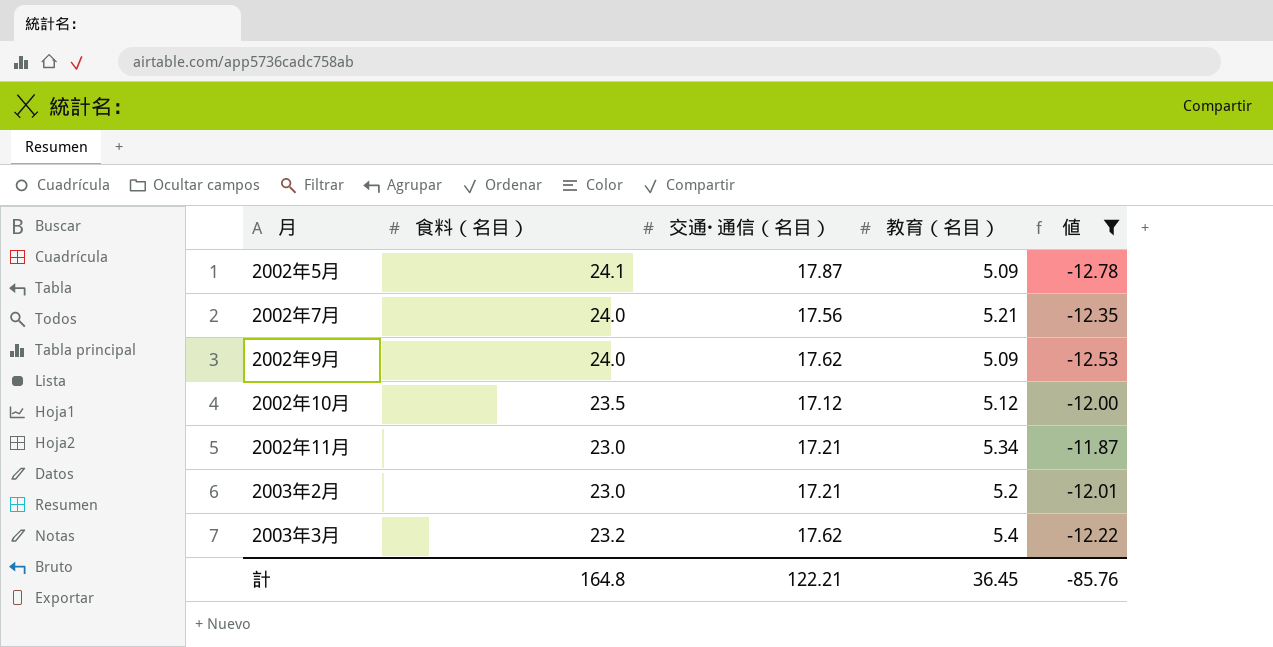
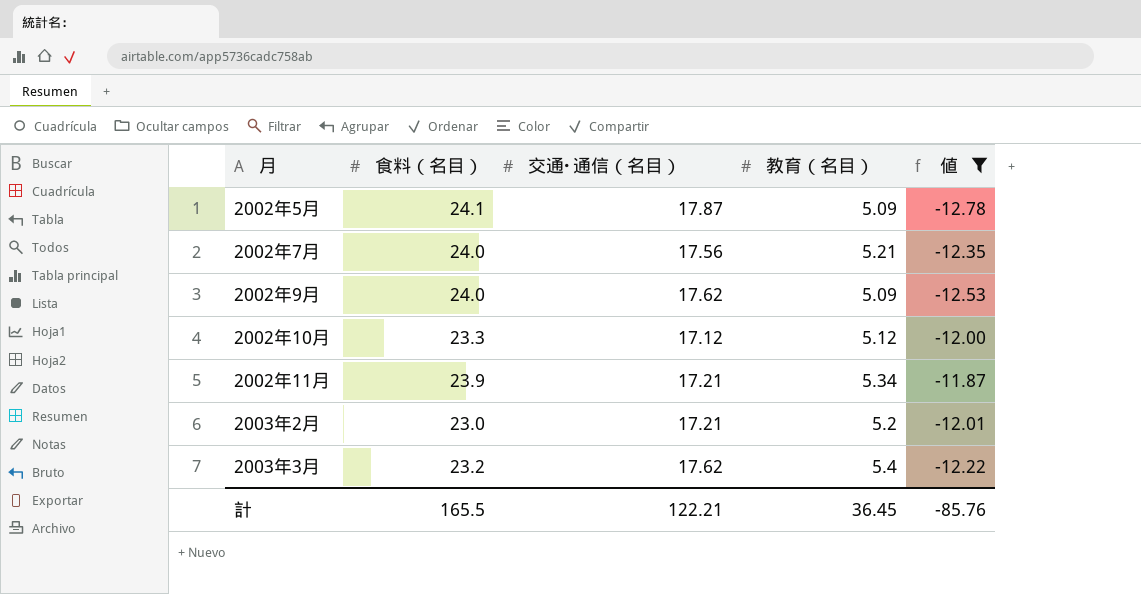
2002年10月 | 食料（名目）: 23.5 -> 23.3
2002年11月 | 食料（名目）: 23.0 -> 23.9
計 | 食料（名目）: 164.8 -> 165.5

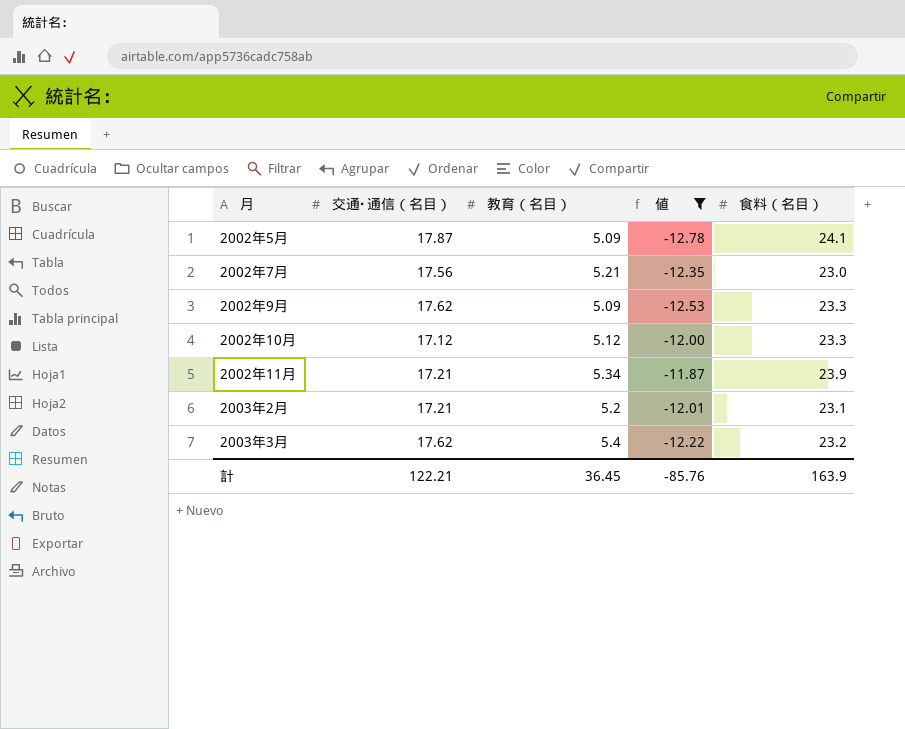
column 食料（名目） | position: 2 -> 5
2002年7月 | 食料（名目）: 24.0 -> 23.0
2002年9月 | 食料（名目）: 24.0 -> 23.3
2003年2月 | 食料（名目）: 23.0 -> 23.1
計 | 食料（名目）: 165.5 -> 163.9

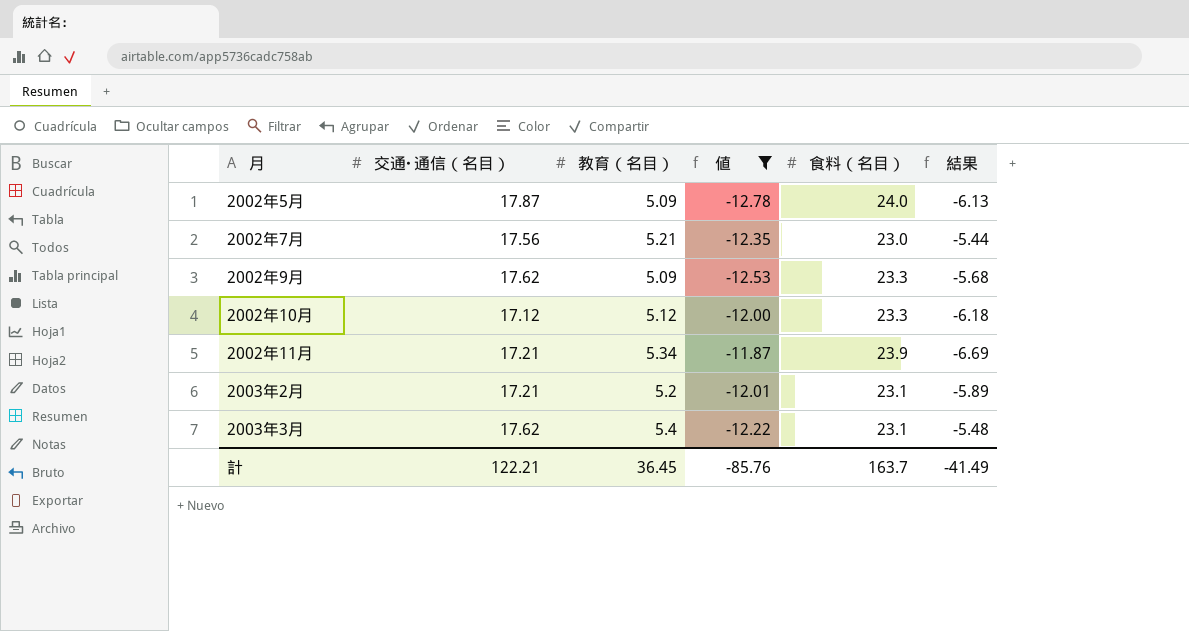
column 結果 | formula: none -> [交通･通信（名目）] - [食料（名目）]
2002年5月 | 食料（名目）: 24.1 -> 24.0
2003年3月 | 食料（名目）: 23.2 -> 23.1
計 | 食料（名目）: 163.9 -> 163.7

